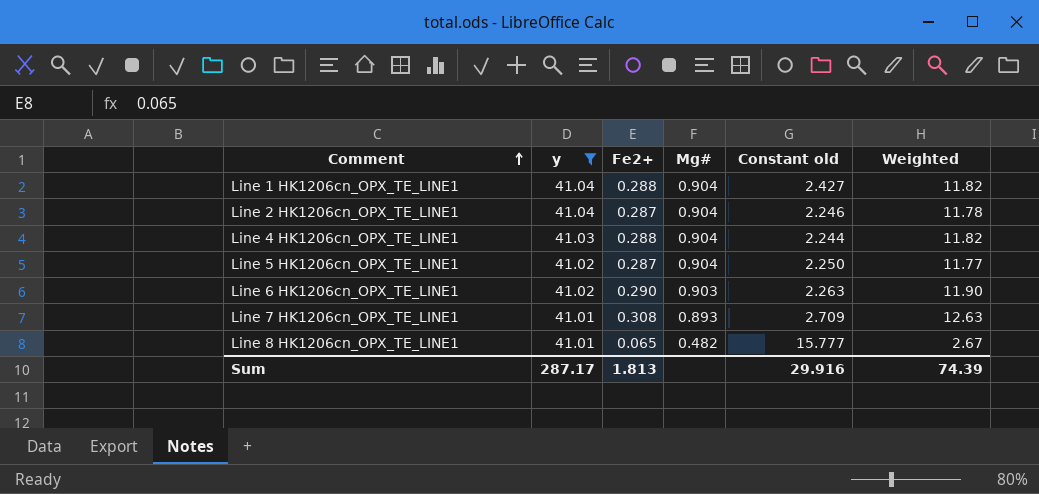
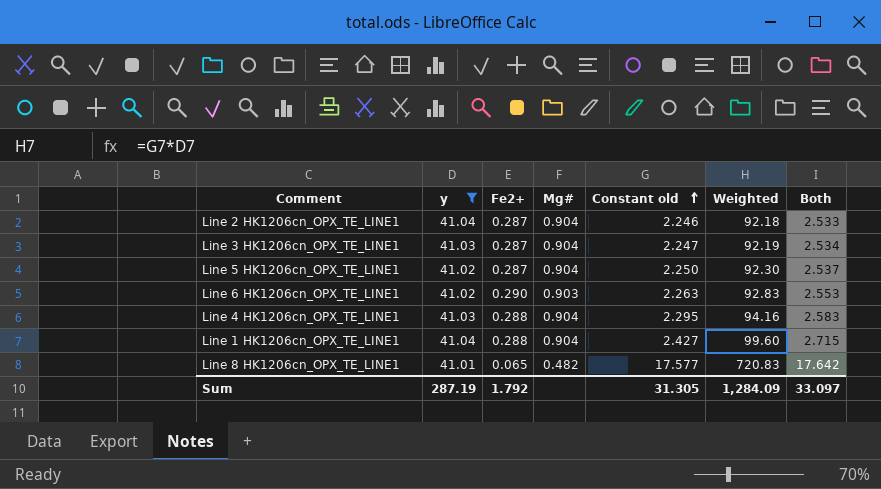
row order: Comment ascending -> Constant old ascending
column Weighted | formula: [y] * [Fe2+] -> [y] * [Constant old]
column Both | formula: none -> [Fe2+] + [Constant old]
row Line 7 HK1206cn_OPX_TE_LINE1: 41.01 | 0.308 | 0.893 | 2.709 | 12.63 -> none
row Line 3 HK1206cn_OPX_TE_LINE1: none -> 41.03 | 0.287 | 0.904 | 2.247 | 92.19 | 2.534
Line 4 HK1206cn_OPX_TE_LINE1 | Constant old: 2.244 -> 2.295
Line 8 HK1206cn_OPX_TE_LINE1 | Constant old: 15.777 -> 17.577
Sum | y: 287.17 -> 287.19
Sum | Fe2+: 1.813 -> 1.792
Sum | Constant old: 29.916 -> 31.305
Sum | Weighted: 74.39 -> 1,284.09

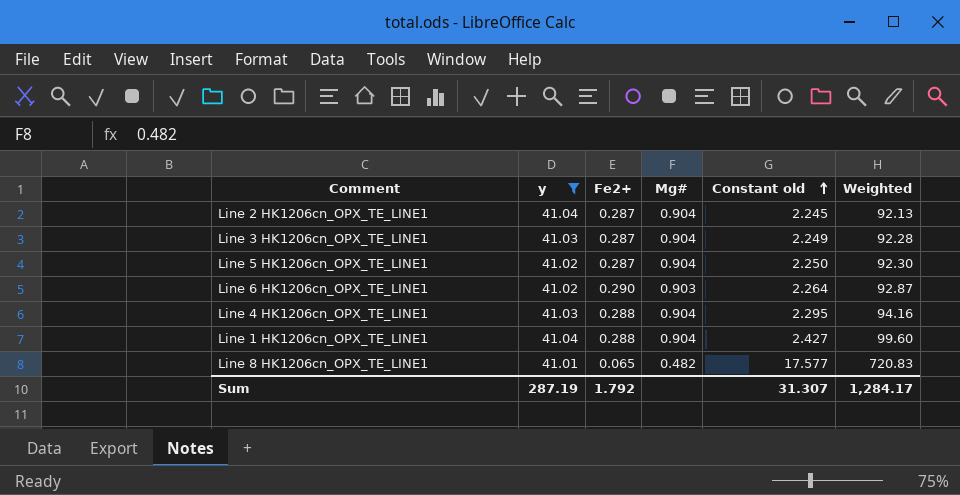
column Both | formula: [Fe2+] + [Constant old] -> none
Line 2 HK1206cn_OPX_TE_LINE1 | Constant old: 2.246 -> 2.245
Line 2 HK1206cn_OPX_TE_LINE1 | Weighted: 92.18 -> 92.13
Line 3 HK1206cn_OPX_TE_LINE1 | Constant old: 2.247 -> 2.249
Line 3 HK1206cn_OPX_TE_LINE1 | Weighted: 92.19 -> 92.28
Line 6 HK1206cn_OPX_TE_LINE1 | Constant old: 2.263 -> 2.264
Line 6 HK1206cn_OPX_TE_LINE1 | Weighted: 92.83 -> 92.87
Sum | Constant old: 31.305 -> 31.307
Sum | Weighted: 1,284.09 -> 1,284.17

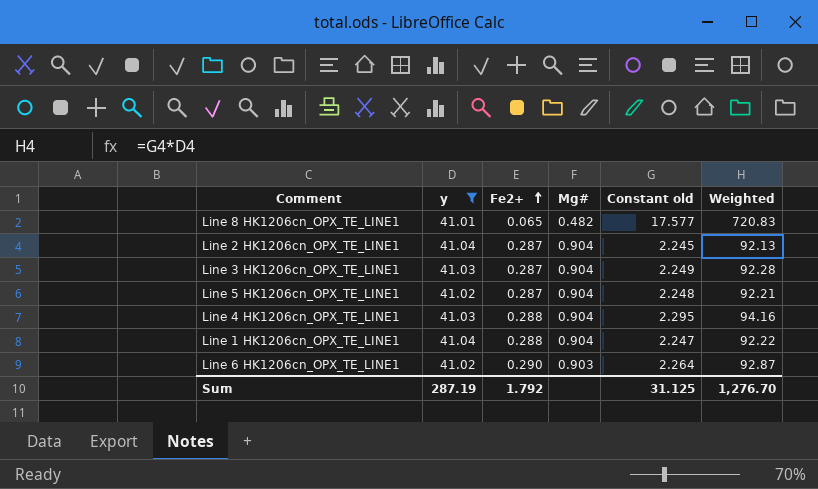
row order: Constant old ascending -> Fe2+ ascending
Line 5 HK1206cn_OPX_TE_LINE1 | Constant old: 2.250 -> 2.248
Line 5 HK1206cn_OPX_TE_LINE1 | Weighted: 92.30 -> 92.21
Line 1 HK1206cn_OPX_TE_LINE1 | Constant old: 2.427 -> 2.247
Line 1 HK1206cn_OPX_TE_LINE1 | Weighted: 99.60 -> 92.22
Sum | Constant old: 31.307 -> 31.125
Sum | Weighted: 1,284.17 -> 1,276.70

